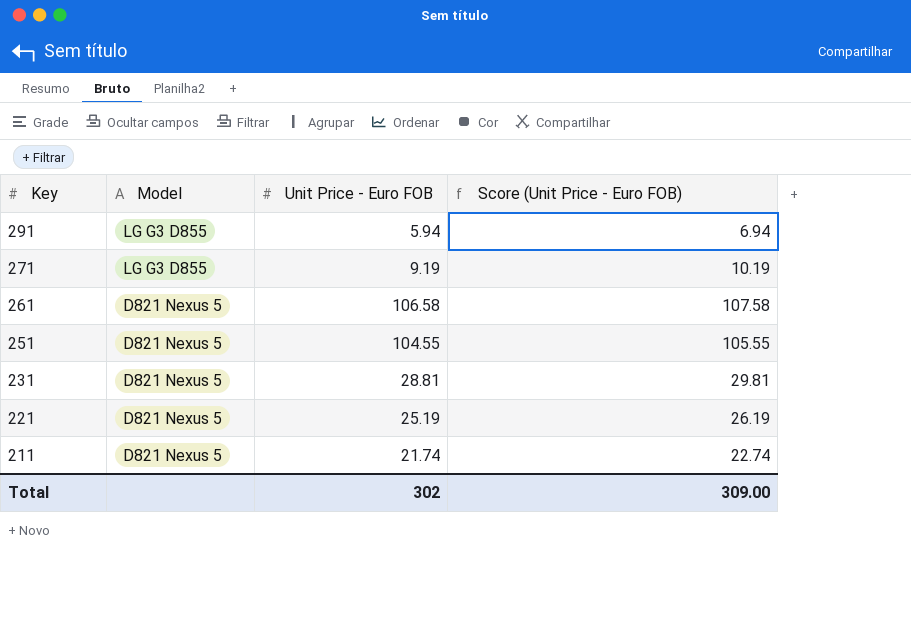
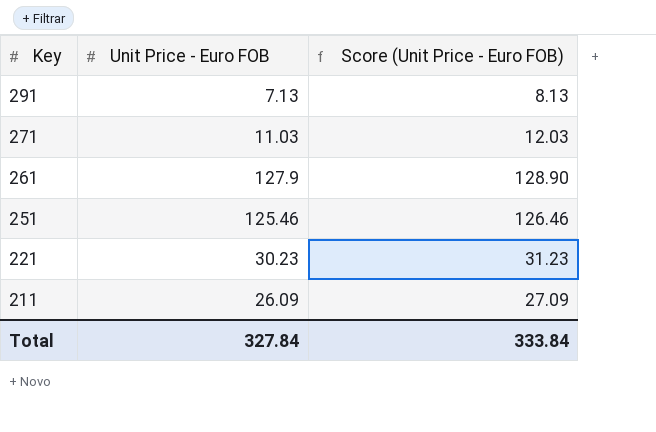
column Model | position: 2 -> none
row 231: D821 Nexus 5 | 28.81 | 29.81 -> none
291 | Unit Price - Euro FOB: 5.94 -> 7.13
291 | Score (Unit Price - Euro FOB): 6.94 -> 8.13
271 | Unit Price - Euro FOB: 9.19 -> 11.03
271 | Score (Unit Price - Euro FOB): 10.19 -> 12.03
261 | Unit Price - Euro FOB: 106.58 -> 127.9
261 | Score (Unit Price - Euro FOB): 107.58 -> 128.90
251 | Unit Price - Euro FOB: 104.55 -> 125.46
251 | Score (Unit Price - Euro FOB): 105.55 -> 126.46
221 | Unit Price - Euro FOB: 25.19 -> 30.23
221 | Score (Unit Price - Euro FOB): 26.19 -> 31.23
211 | Unit Price - Euro FOB: 21.74 -> 26.09
211 | Score (Unit Price - Euro FOB): 22.74 -> 27.09
Total | Unit Price - Euro FOB: 302 -> 327.84
Total | Score (Unit Price - Euro FOB): 309.00 -> 333.84

